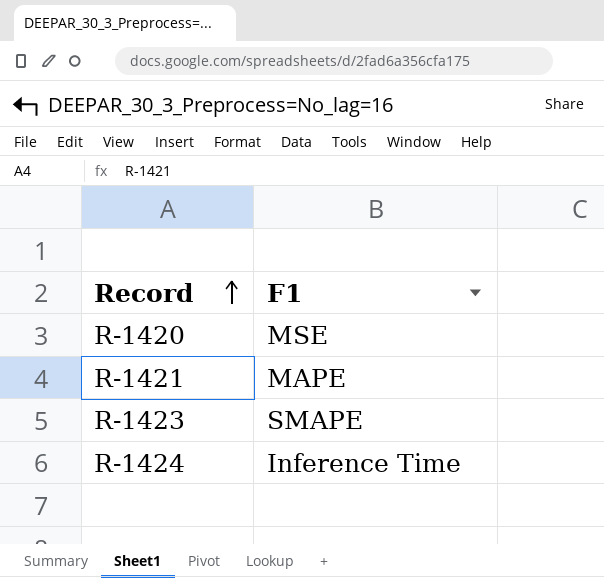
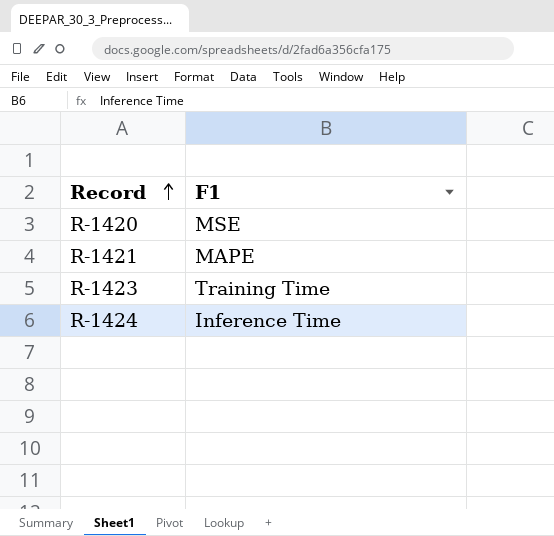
R-1423 | F1: SMAPE -> Training Time

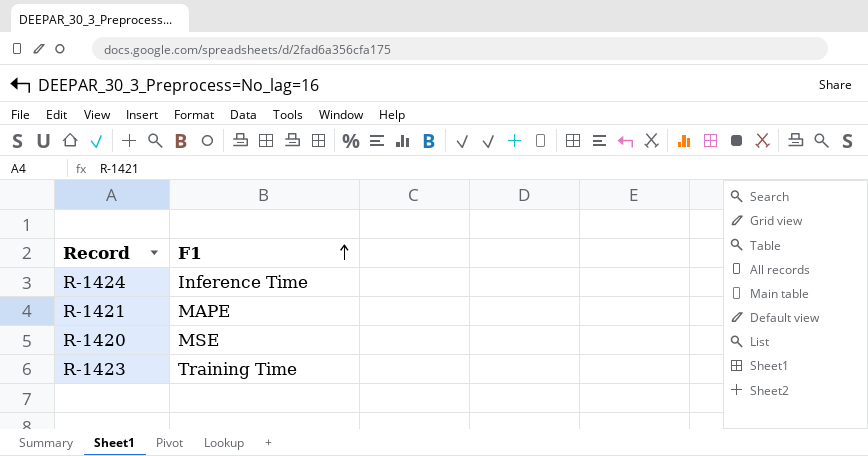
row order: Record ascending -> F1 ascending

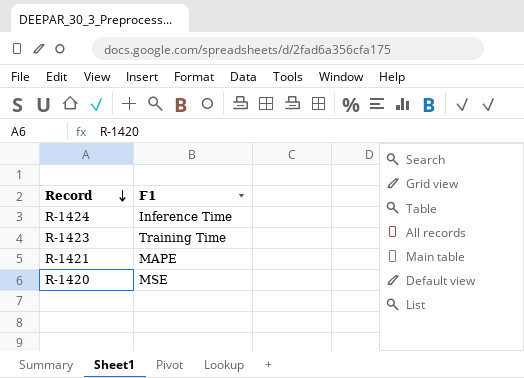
row order: F1 ascending -> Record descending

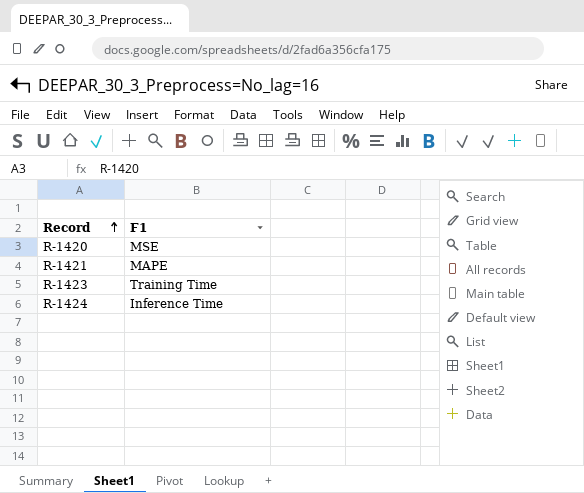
row order: Record descending -> Record ascending

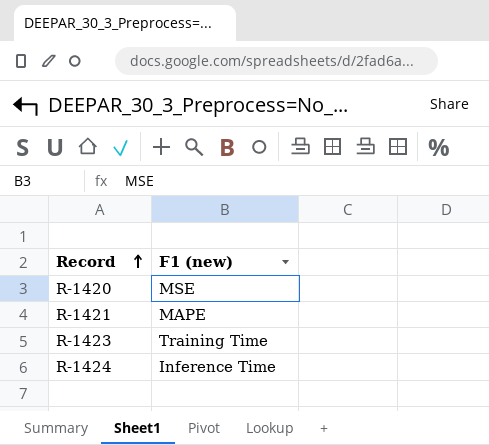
column name: F1 -> F1 (new)

